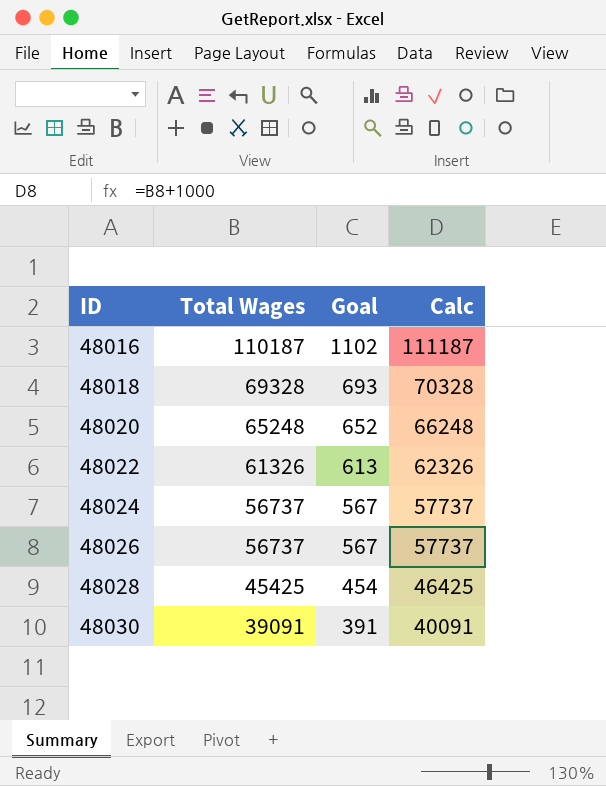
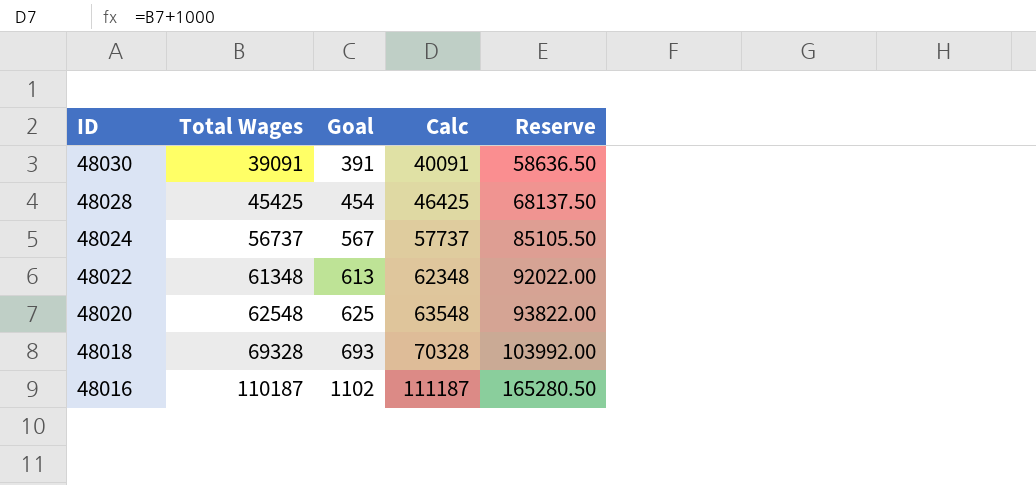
row order: ID ascending -> ID descending
column Reserve | formula: none -> [Total Wages] * 1.5
row 48026: 56737 | 567 | 57737 -> none
48022 | Total Wages: 61326 -> 61348
48022 | Calc: 62326 -> 62348
48020 | Total Wages: 65248 -> 62548
48020 | Goal: 652 -> 625
48020 | Calc: 66248 -> 63548

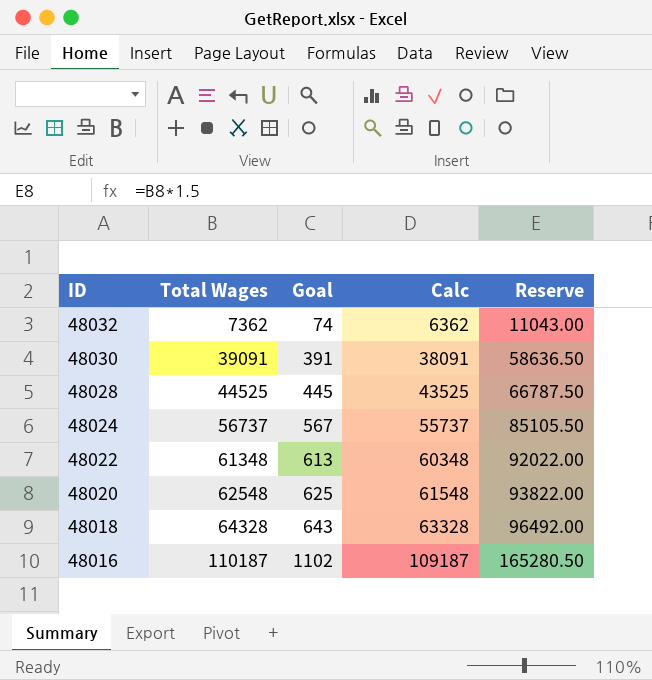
column Calc | formula: [Total Wages] + 1000 -> [Total Wages] - 1000
row 48032: none -> 7362 | 74 | 6362 | 11043.00
48028 | Total Wages: 45425 -> 44525
48028 | Goal: 454 -> 445
48028 | Reserve: 68137.50 -> 66787.50
48018 | Total Wages: 69328 -> 64328
48018 | Goal: 693 -> 643
48018 | Reserve: 103992.00 -> 96492.00

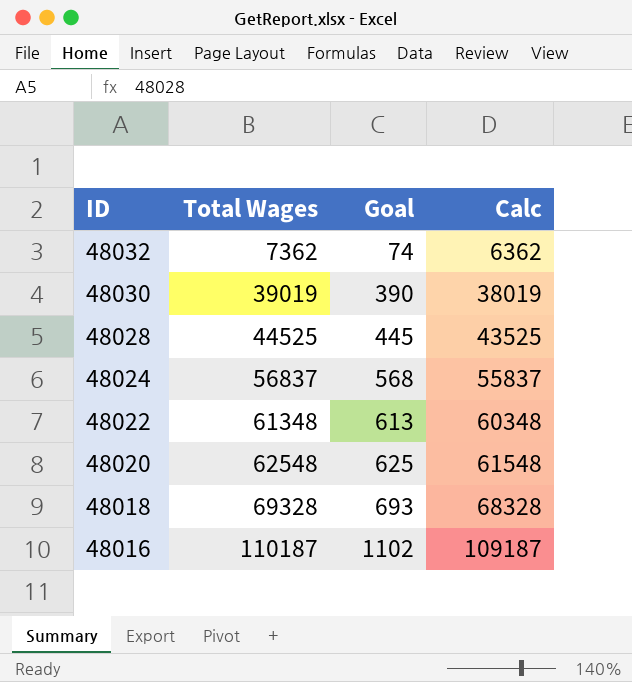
column Reserve | formula: [Total Wages] * 1.5 -> none
48030 | Total Wages: 39091 -> 39019
48030 | Goal: 391 -> 390
48030 | Calc: 38091 -> 38019
48024 | Total Wages: 56737 -> 56837
48024 | Goal: 567 -> 568
48024 | Calc: 55737 -> 55837
48018 | Total Wages: 64328 -> 69328
48018 | Goal: 643 -> 693
48018 | Calc: 63328 -> 68328

